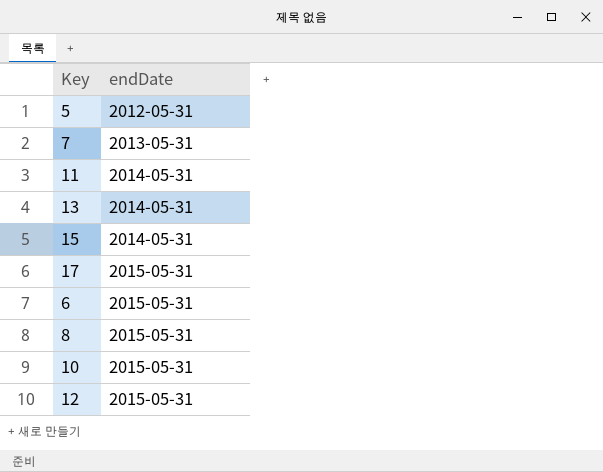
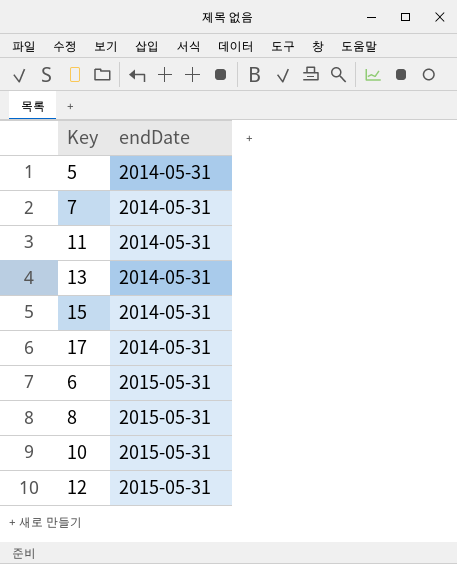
5 | endDate: 2012-05-31 -> 2014-05-31
7 | endDate: 2013-05-31 -> 2014-05-31
17 | endDate: 2015-05-31 -> 2014-05-31

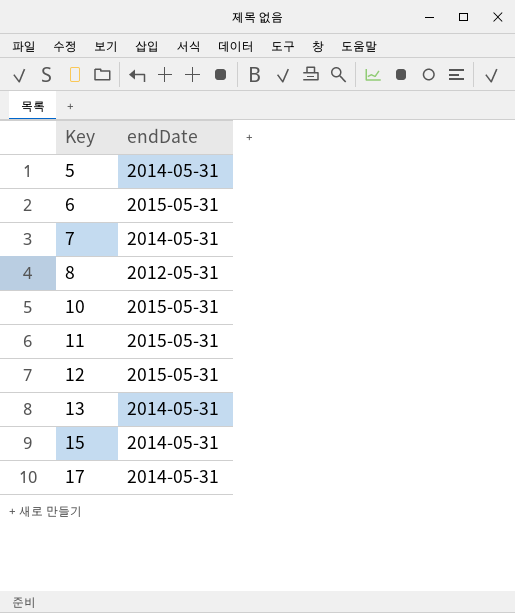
row order: endDate ascending -> Key ascending
8 | endDate: 2015-05-31 -> 2012-05-31
11 | endDate: 2014-05-31 -> 2015-05-31

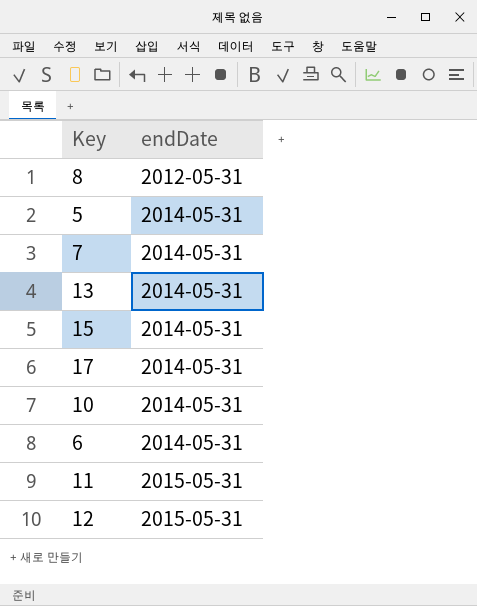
row order: Key ascending -> endDate ascending
10 | endDate: 2015-05-31 -> 2014-05-31
6 | endDate: 2015-05-31 -> 2014-05-31

